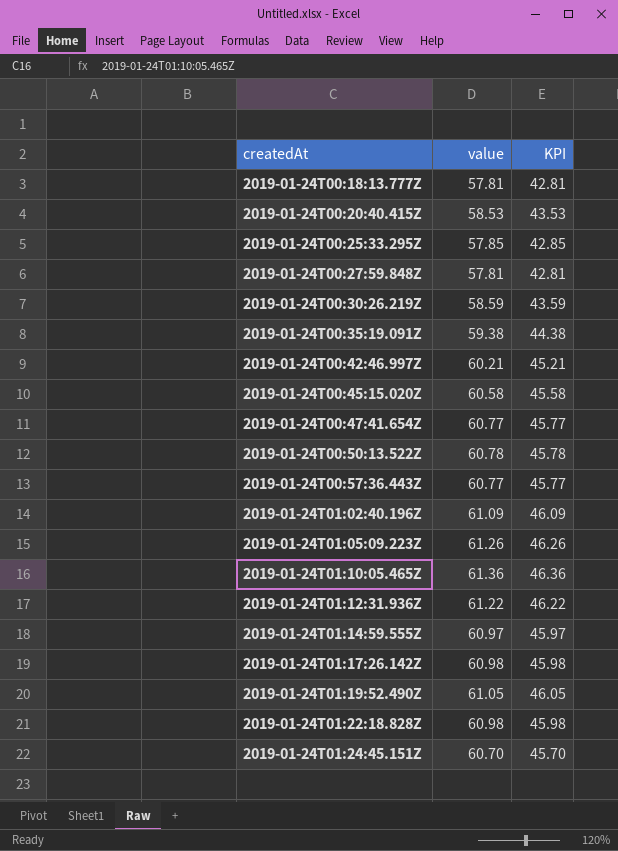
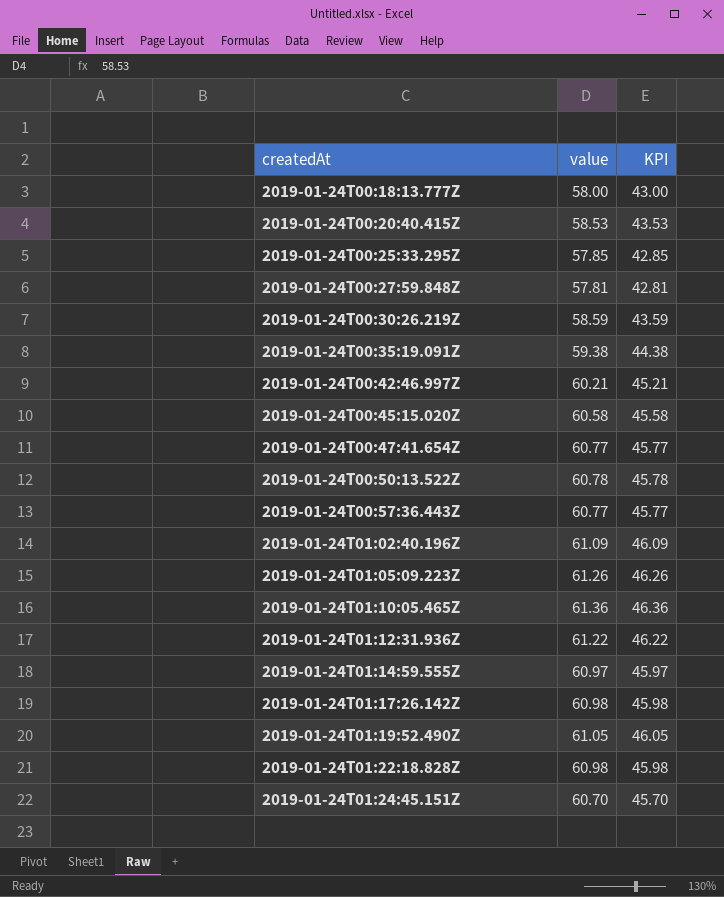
2019-01-24T00:18:13.777Z | value: 57.81 -> 58.00
2019-01-24T00:18:13.777Z | KPI: 42.81 -> 43.00

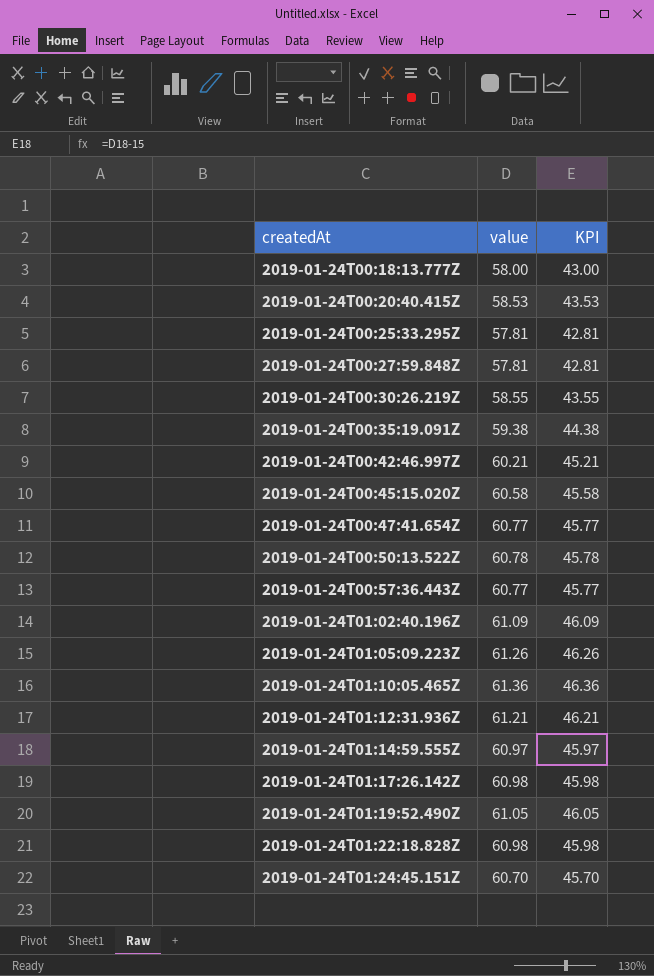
2019-01-24T00:25:33.295Z | value: 57.85 -> 57.81
2019-01-24T00:25:33.295Z | KPI: 42.85 -> 42.81
2019-01-24T00:30:26.219Z | value: 58.59 -> 58.55
2019-01-24T00:30:26.219Z | KPI: 43.59 -> 43.55
2019-01-24T01:12:31.936Z | value: 61.22 -> 61.21
2019-01-24T01:12:31.936Z | KPI: 46.22 -> 46.21

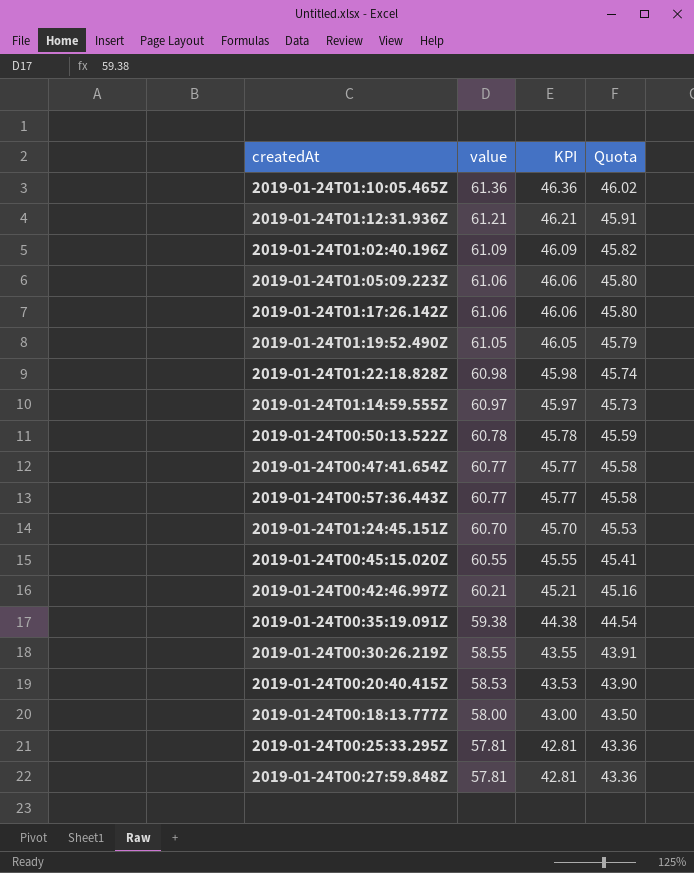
row order: createdAt ascending -> value descending
column Quota | formula: none -> [value] * 0.75
2019-01-24T01:05:09.223Z | value: 61.26 -> 61.06
2019-01-24T01:05:09.223Z | KPI: 46.26 -> 46.06
2019-01-24T01:17:26.142Z | value: 60.98 -> 61.06
2019-01-24T01:17:26.142Z | KPI: 45.98 -> 46.06
2019-01-24T00:45:15.020Z | value: 60.58 -> 60.55
2019-01-24T00:45:15.020Z | KPI: 45.58 -> 45.55

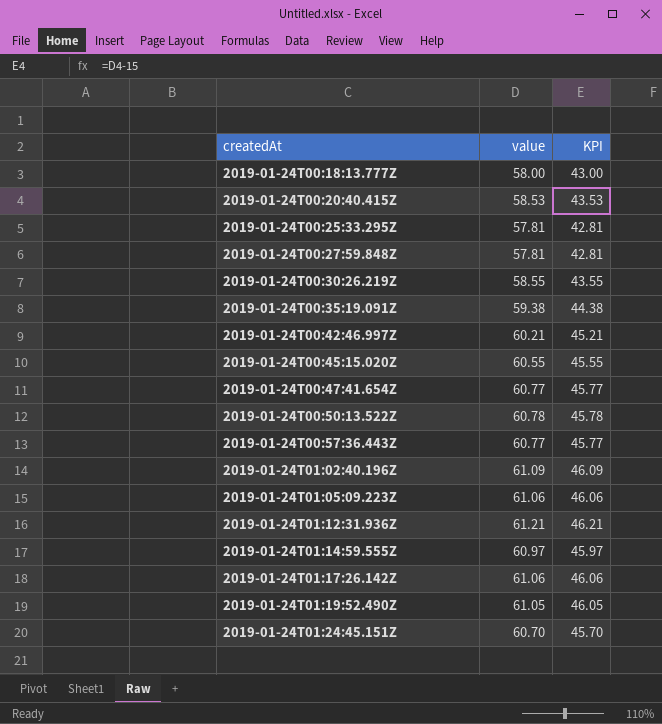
row order: value descending -> createdAt ascending
column Quota | formula: [value] * 0.75 -> none
row 2019-01-24T01:10:05.465Z: 61.36 | 46.36 | 46.02 -> none
row 2019-01-24T01:22:18.828Z: 60.98 | 45.98 | 45.74 -> none

